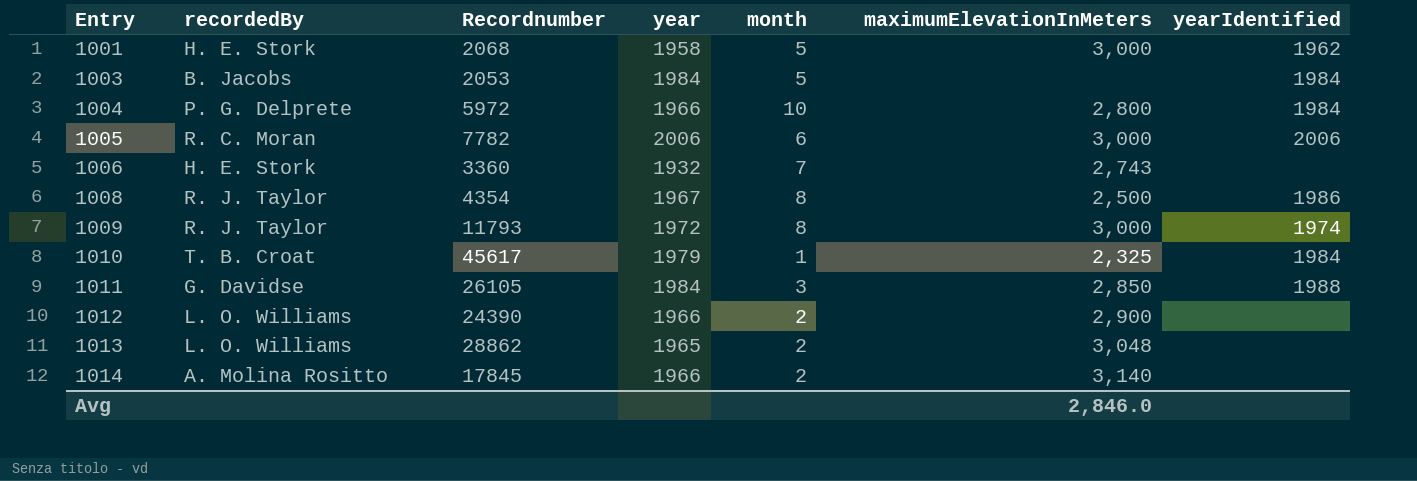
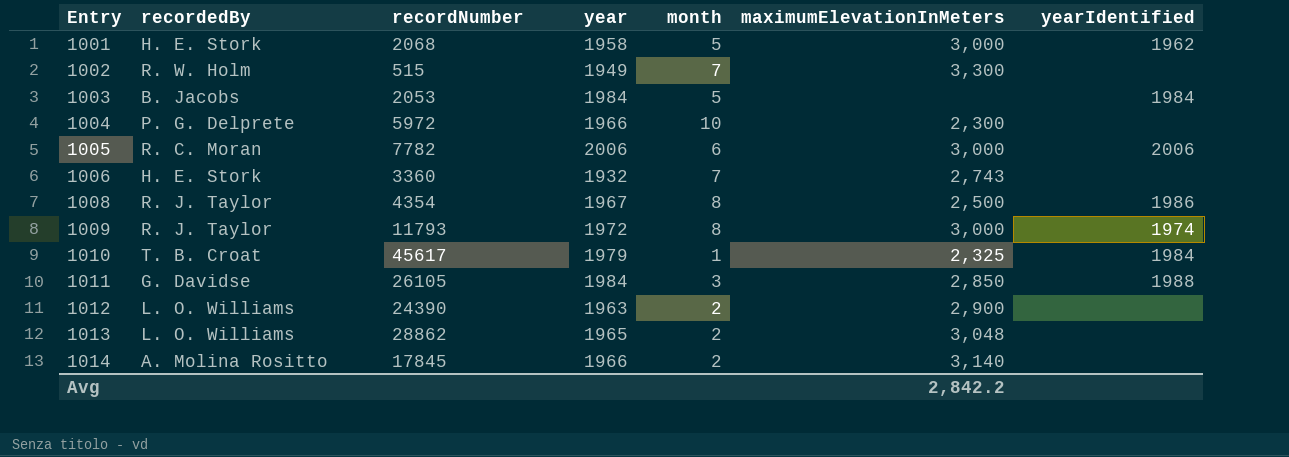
column name: Recordnumber -> recordNumber
row 1002: none -> R. W. Holm | 515 | 1949 | 7 | 3,300 | none
1004 | maximumElevationInMeters: 2,800 -> 2,300
1004 | yearIdentified: 1984 -> none
1012 | year: 1966 -> 1963
Avg | maximumElevationInMeters: 2,846.0 -> 2,842.2

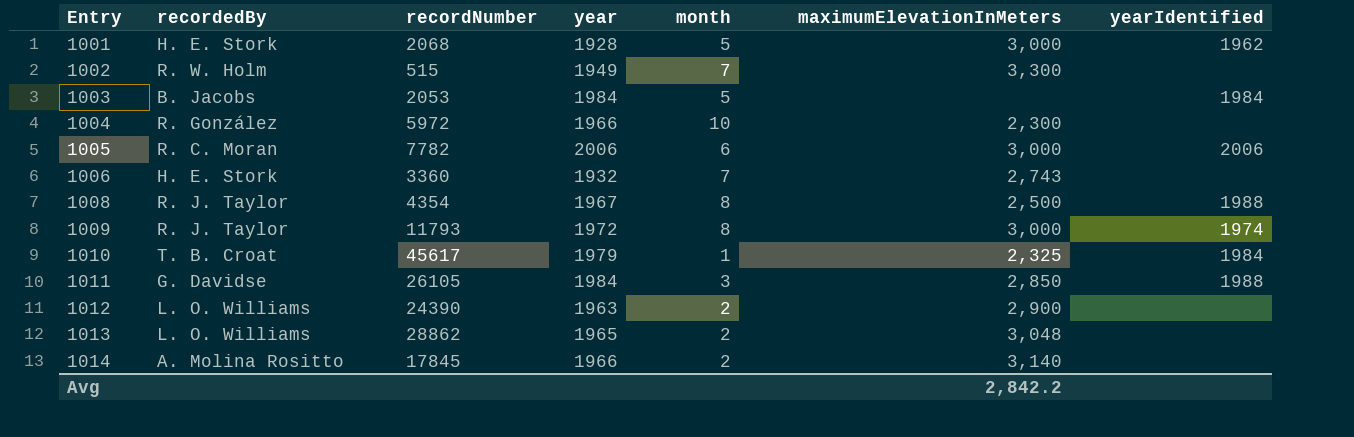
1001 | year: 1958 -> 1928
1004 | recordedBy: P. G. Delprete -> R. González
1008 | yearIdentified: 1986 -> 1988

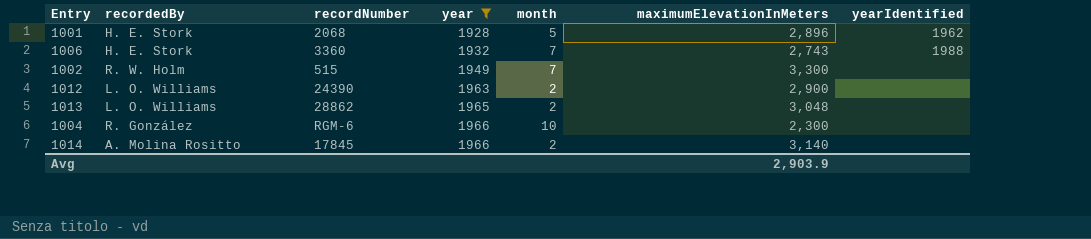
filter: none -> year <= 1966
row order: Entry ascending -> year ascending
1001 | maximumElevationInMeters: 3,000 -> 2,896
1006 | yearIdentified: none -> 1988
1004 | recordNumber: 5972 -> RGM-6
Avg | maximumElevationInMeters: 2,842.2 -> 2,903.9

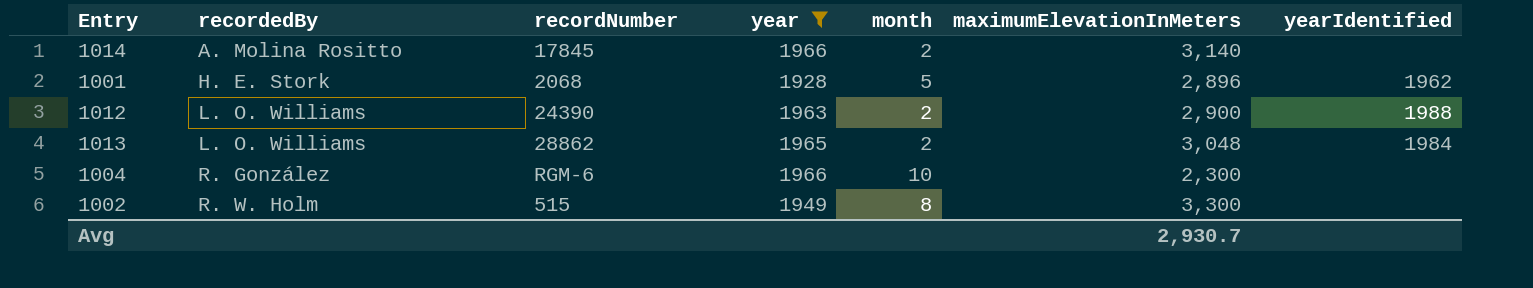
row order: year ascending -> recordedBy ascending
row 1006: H. E. Stork | 3360 | 1932 | 7 | 2,743 | 1988 -> none
1012 | yearIdentified: none -> 1988
1013 | yearIdentified: none -> 1984
1002 | month: 7 -> 8
Avg | maximumElevationInMeters: 2,903.9 -> 2,930.7

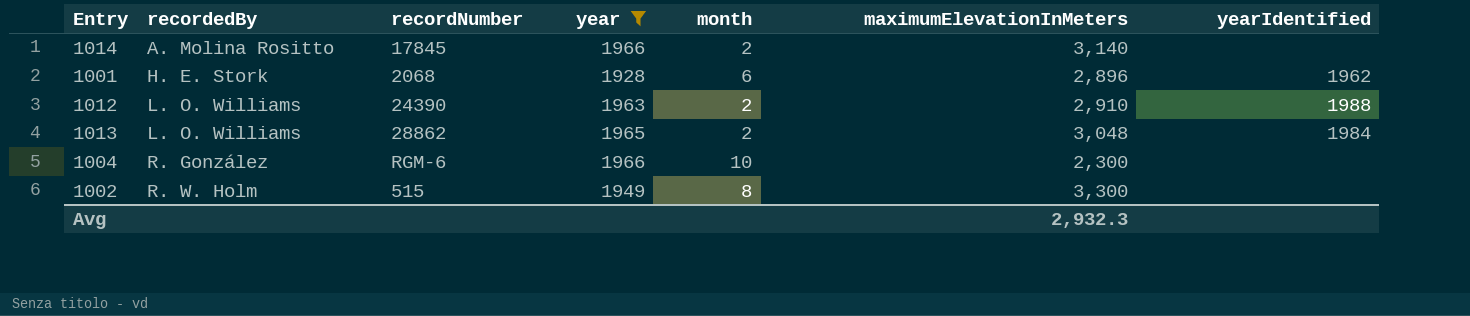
1001 | month: 5 -> 6
1012 | maximumElevationInMeters: 2,900 -> 2,910
Avg | maximumElevationInMeters: 2,930.7 -> 2,932.3

